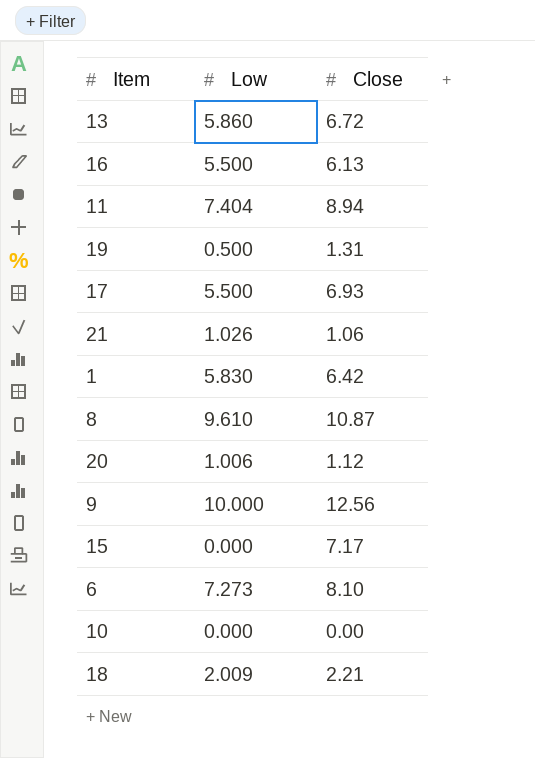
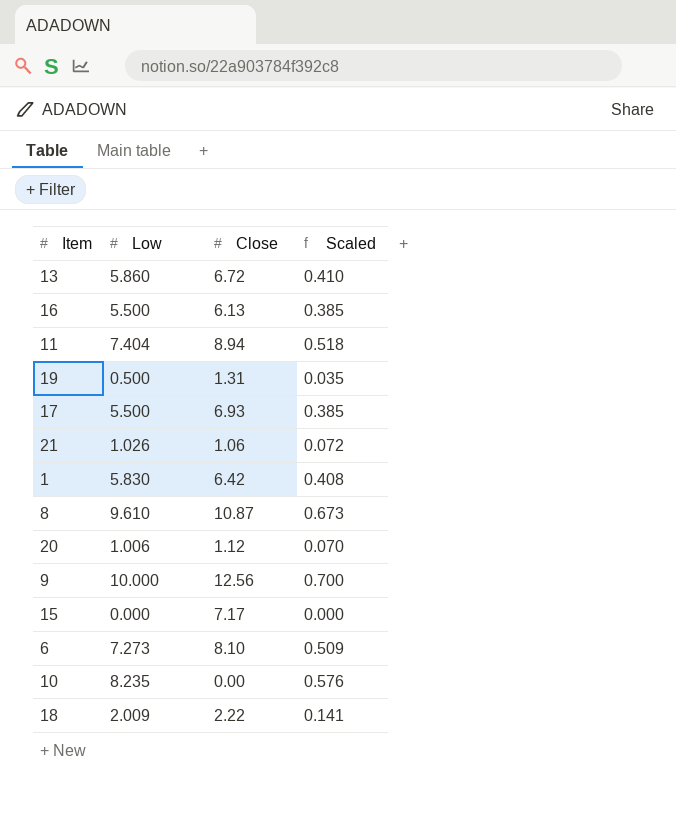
column Scaled | formula: none -> [Low] * 0.07
10 | Low: 0.000 -> 8.235
18 | Close: 2.21 -> 2.22

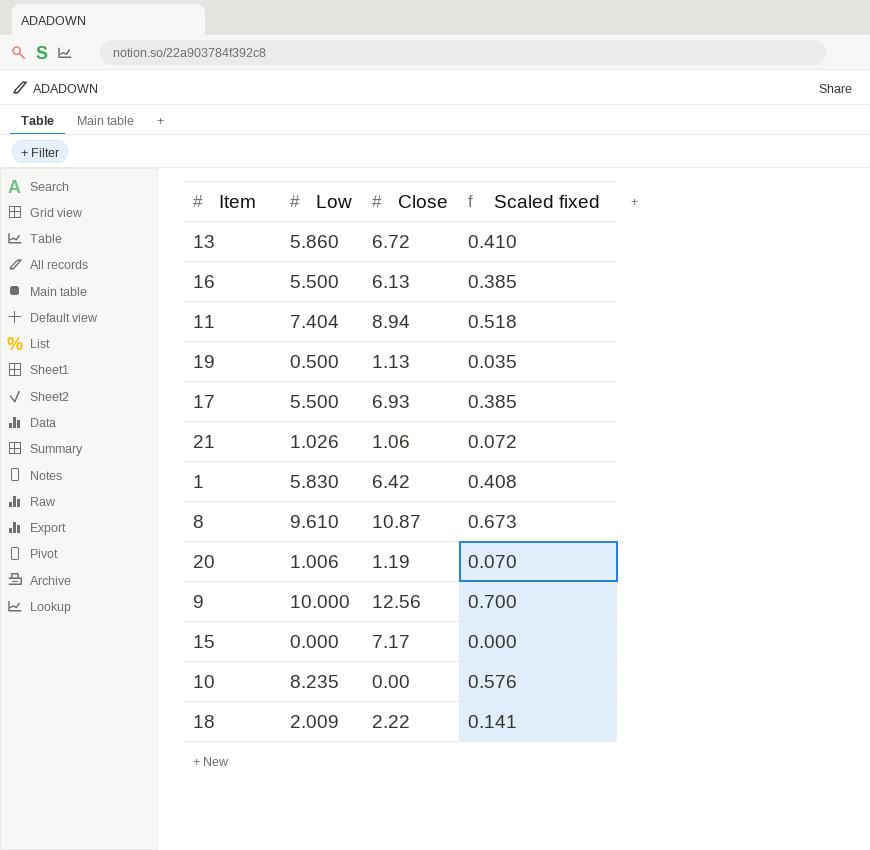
column name: Scaled -> Scaled fixed
row 6: 7.273 | 8.10 | 0.509 -> none
19 | Close: 1.31 -> 1.13
20 | Close: 1.12 -> 1.19

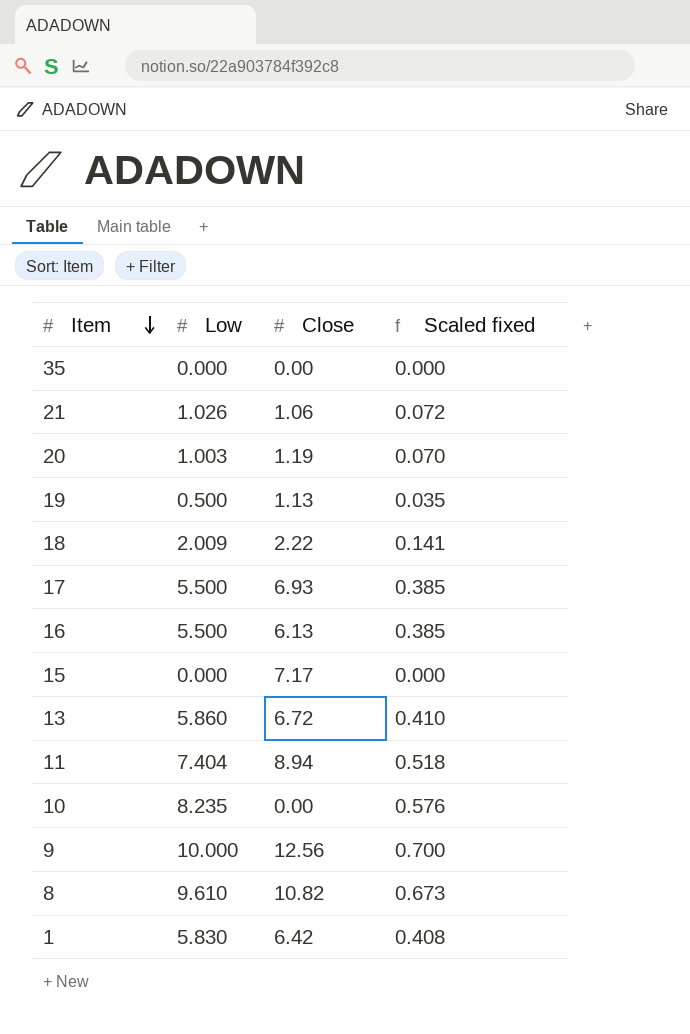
row order: none -> Item descending
row 35: none -> 0.000 | 0.00 | 0.000
20 | Low: 1.006 -> 1.003
8 | Close: 10.87 -> 10.82

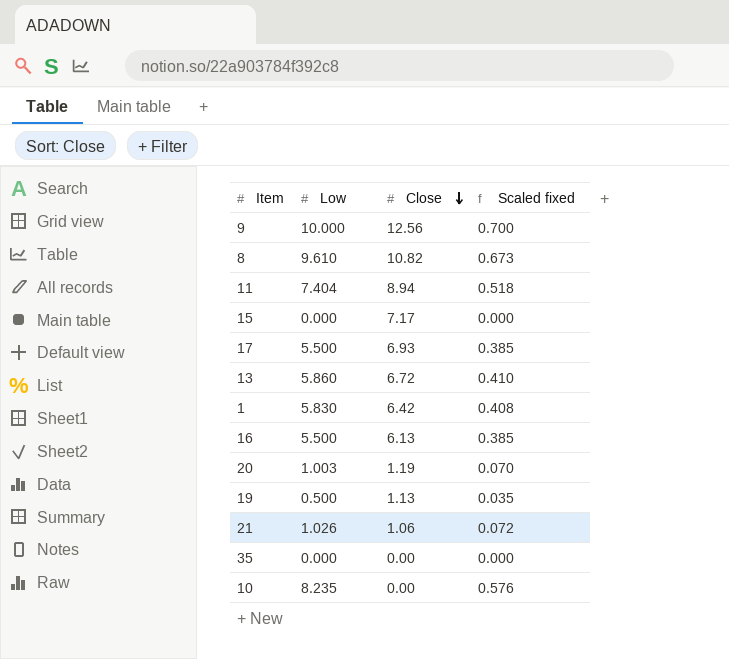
row order: Item descending -> Close descending
row 18: 2.009 | 2.22 | 0.141 -> none

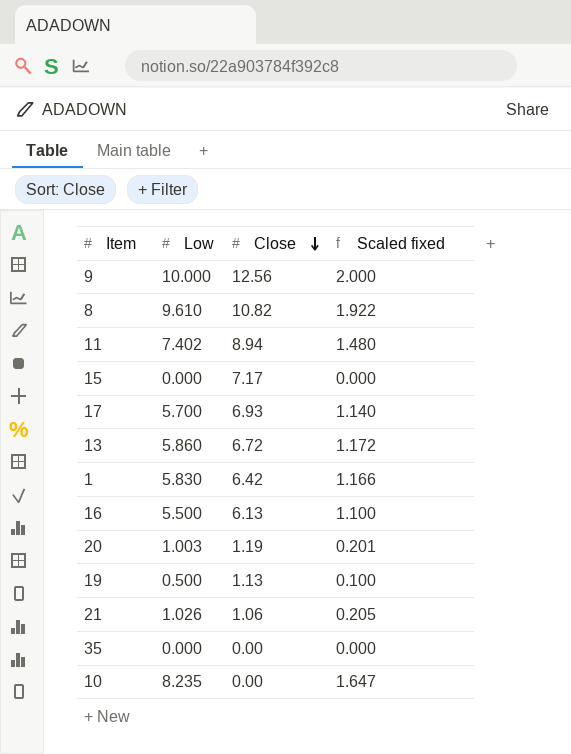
column Scaled fixed | formula: [Low] * 0.07 -> [Low] * 0.2
11 | Low: 7.404 -> 7.402
17 | Low: 5.500 -> 5.700

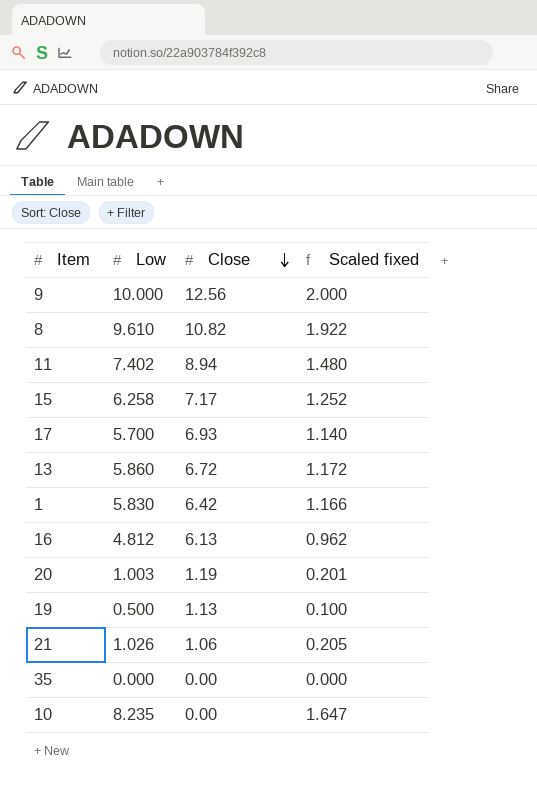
15 | Low: 0.000 -> 6.258
15 | Scaled fixed: 0.000 -> 1.252
16 | Low: 5.500 -> 4.812
16 | Scaled fixed: 1.100 -> 0.962

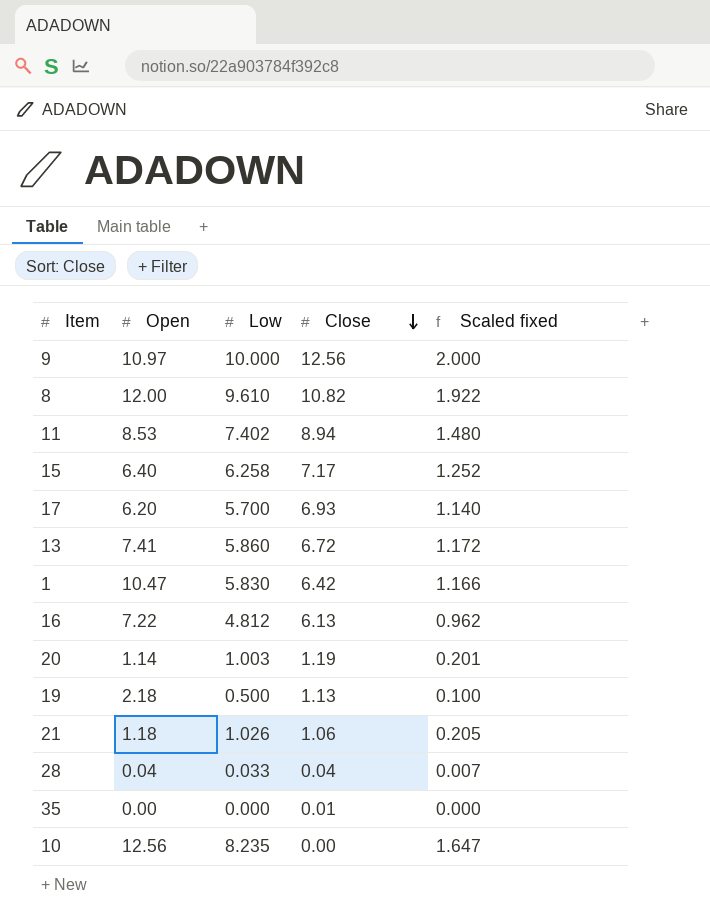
column Open | position: none -> 2
row 28: none -> 0.04 | 0.033 | 0.04 | 0.007
35 | Close: 0.00 -> 0.01

